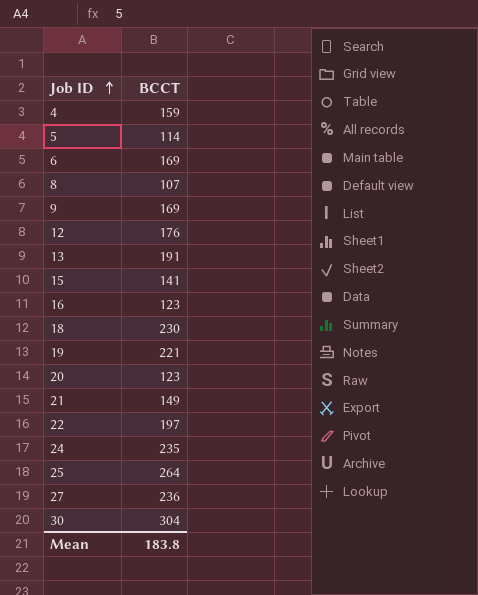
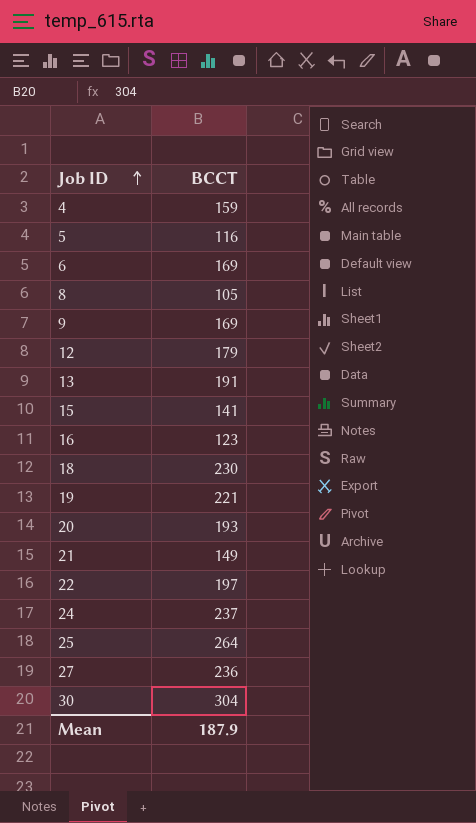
5 | BCCT: 114 -> 116
8 | BCCT: 107 -> 105
12 | BCCT: 176 -> 179
20 | BCCT: 123 -> 193
24 | BCCT: 235 -> 237
Mean | BCCT: 183.8 -> 187.9

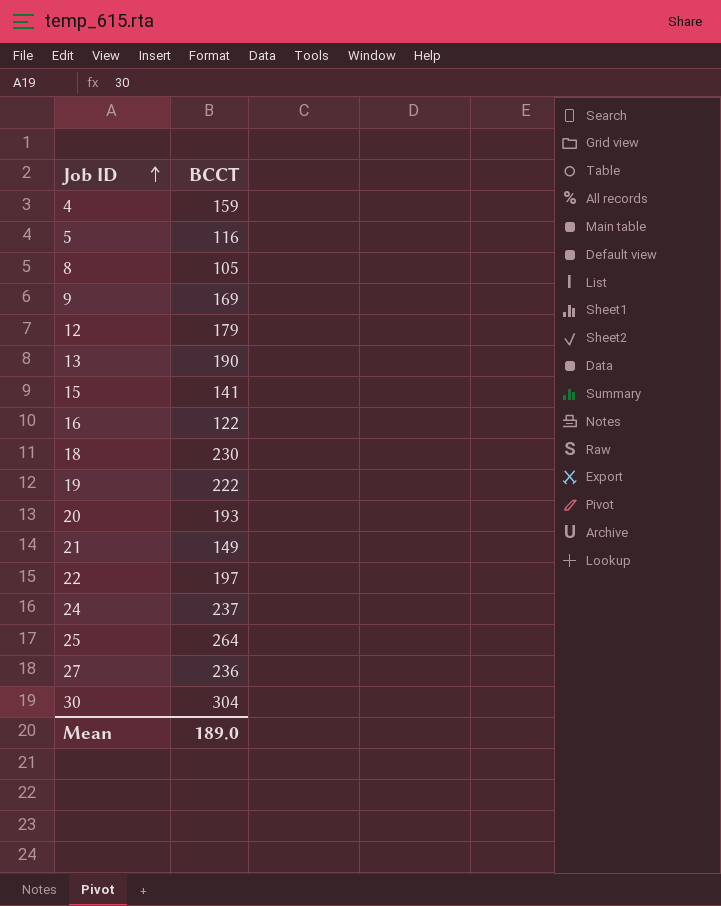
row 6: 169 -> none
13 | BCCT: 191 -> 190
16 | BCCT: 123 -> 122
19 | BCCT: 221 -> 222
Mean | BCCT: 187.9 -> 189.0

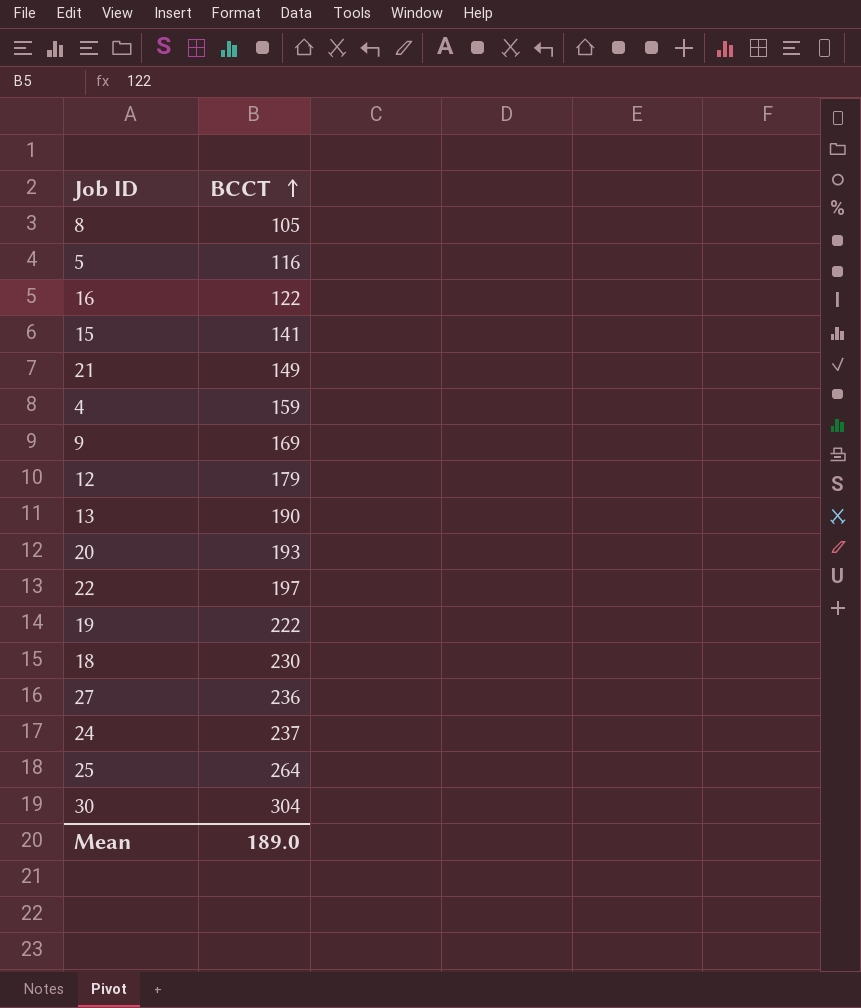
row order: Job ID ascending -> BCCT ascending

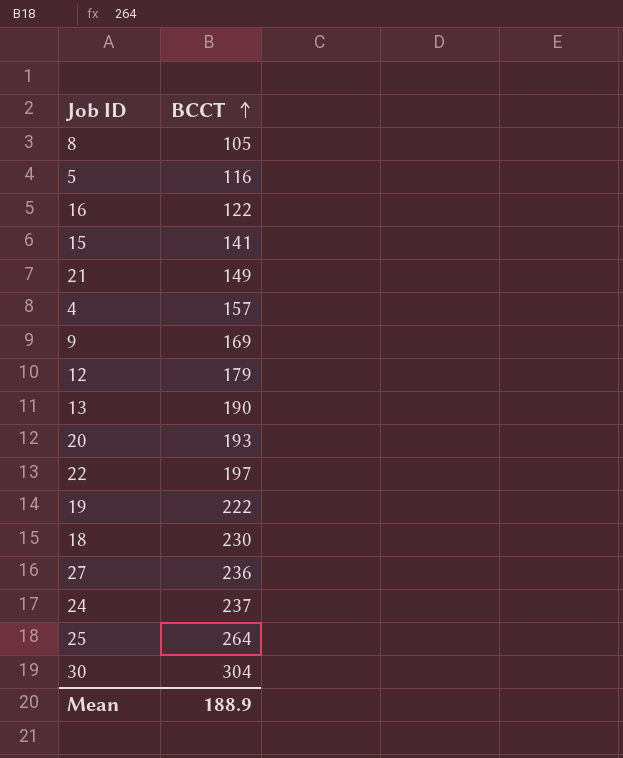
4 | BCCT: 159 -> 157
Mean | BCCT: 189.0 -> 188.9

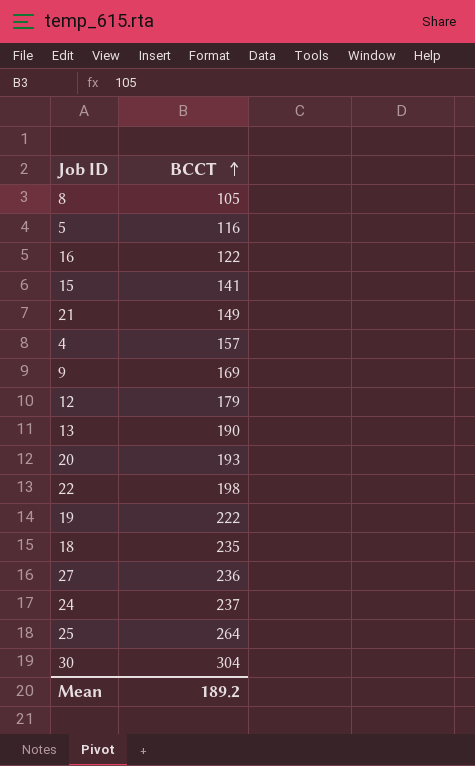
22 | BCCT: 197 -> 198
18 | BCCT: 230 -> 235
Mean | BCCT: 188.9 -> 189.2

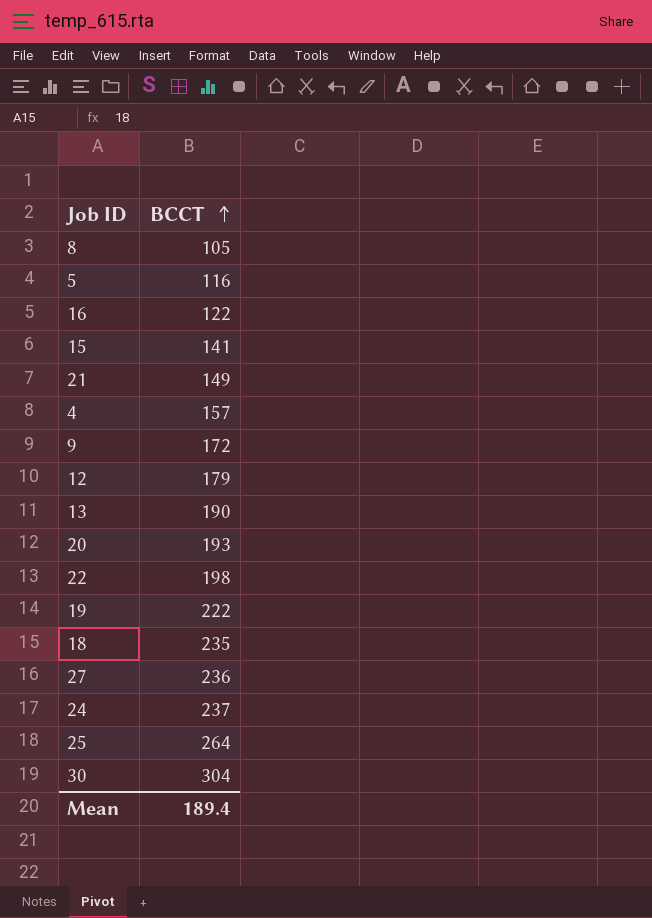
9 | BCCT: 169 -> 172
Mean | BCCT: 189.2 -> 189.4

